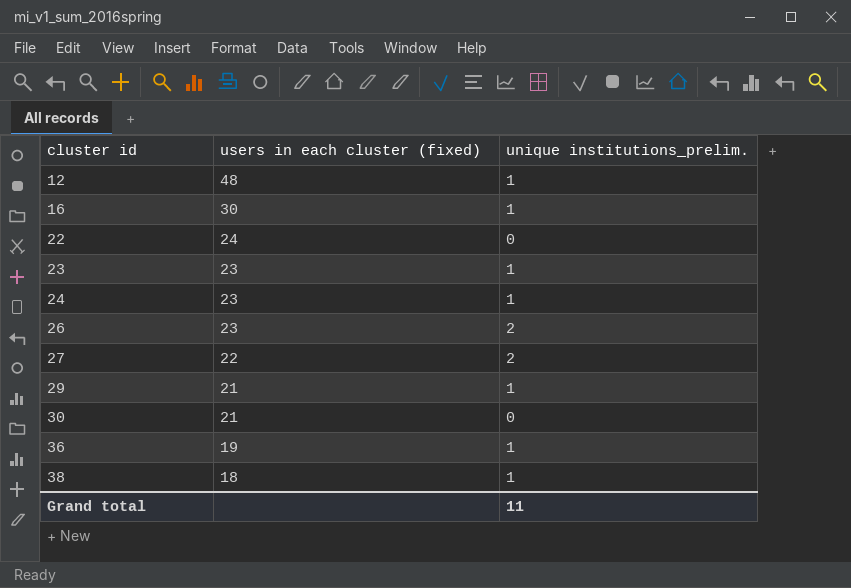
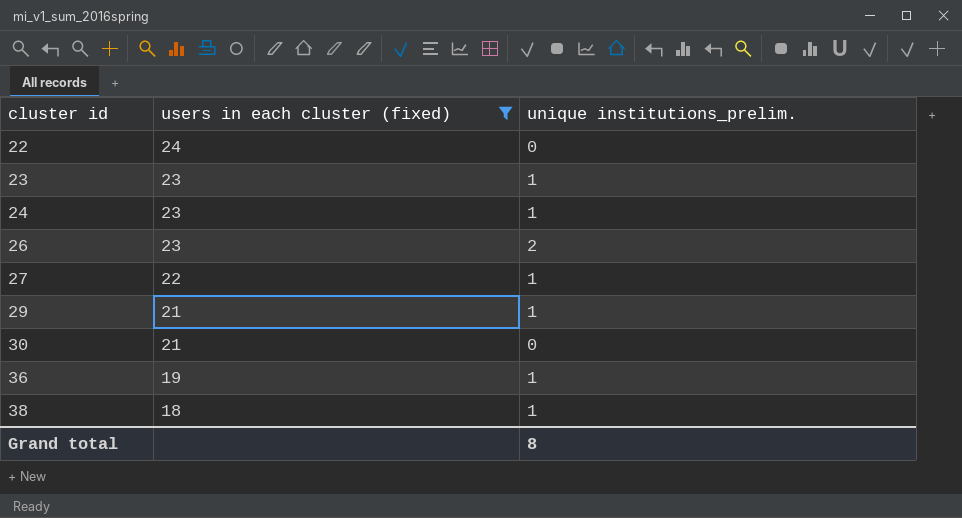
filter: none -> users in each cluster (fixed) <= 24
27 | unique institutions_prelim.: 2 -> 1
Grand total | unique institutions_prelim.: 11 -> 8

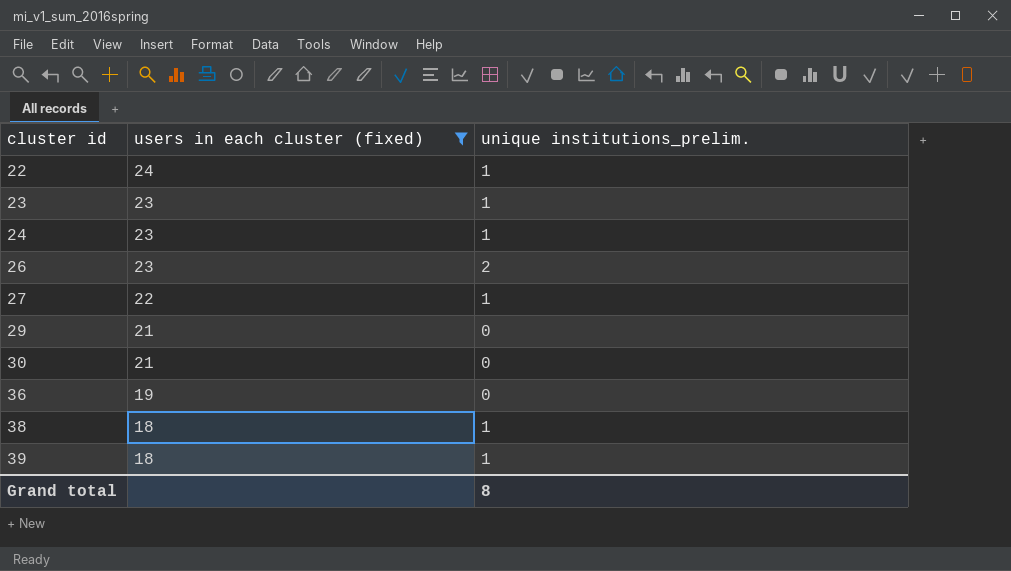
22 | unique institutions_prelim.: 0 -> 1
29 | unique institutions_prelim.: 1 -> 0
36 | unique institutions_prelim.: 1 -> 0
row 39: none -> 18 | 1

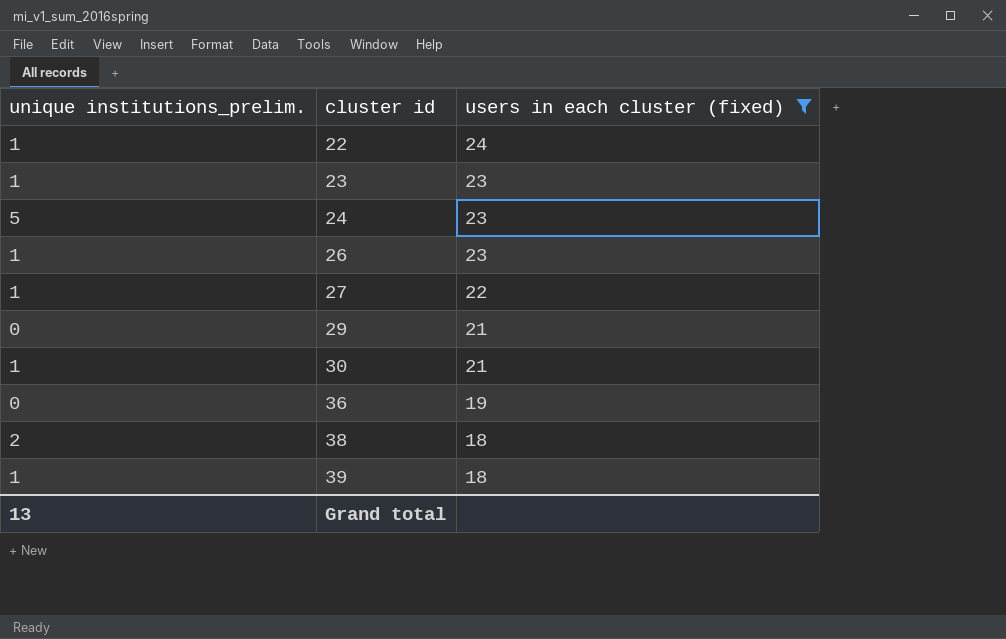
column unique institutions_prelim. | position: 3 -> 1
24 | unique institutions_prelim.: 1 -> 5
26 | unique institutions_prelim.: 2 -> 1
30 | unique institutions_prelim.: 0 -> 1
38 | unique institutions_prelim.: 1 -> 2
Grand total | unique institutions_prelim.: 8 -> 13

